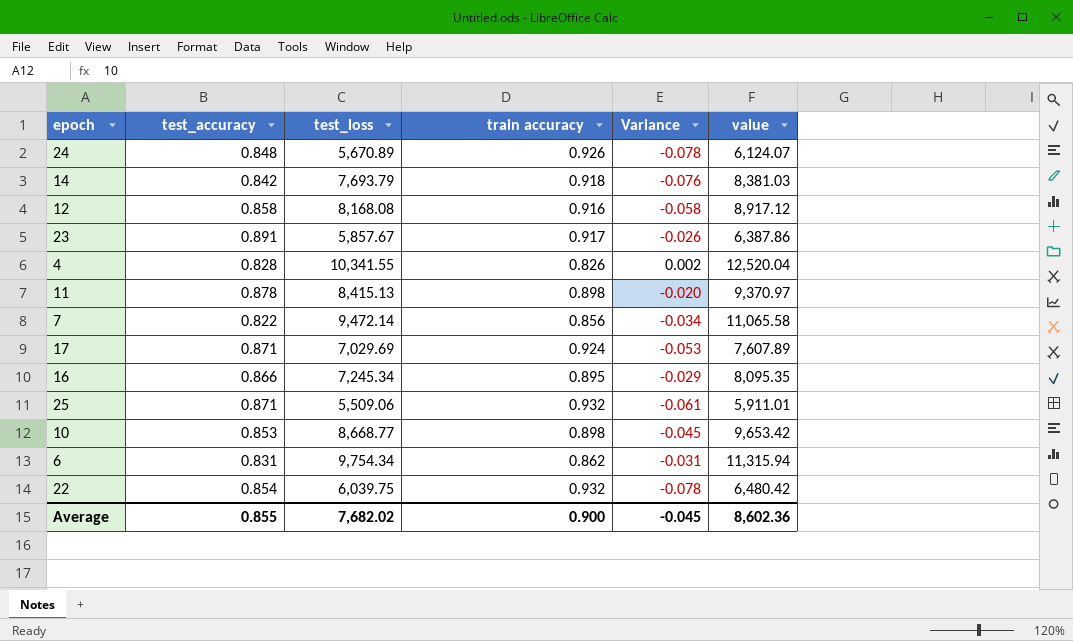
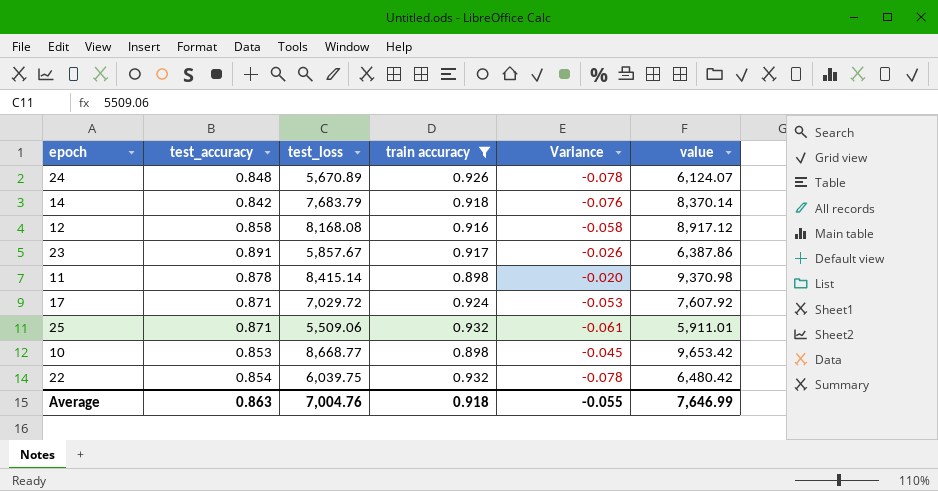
filter: none -> train accuracy >= 0.898
14 | test_loss: 7,693.79 -> 7,683.79
14 | value: 8,381.03 -> 8,370.14
11 | test_loss: 8,415.13 -> 8,415.14
11 | value: 9,370.97 -> 9,370.98
17 | test_loss: 7,029.69 -> 7,029.72
17 | value: 7,607.89 -> 7,607.92
Average | test_accuracy: 0.855 -> 0.863
Average | test_loss: 7,682.02 -> 7,004.76
Average | train accuracy: 0.900 -> 0.918
Average | Variance: -0.045 -> -0.055
Average | value: 8,602.36 -> 7,646.99

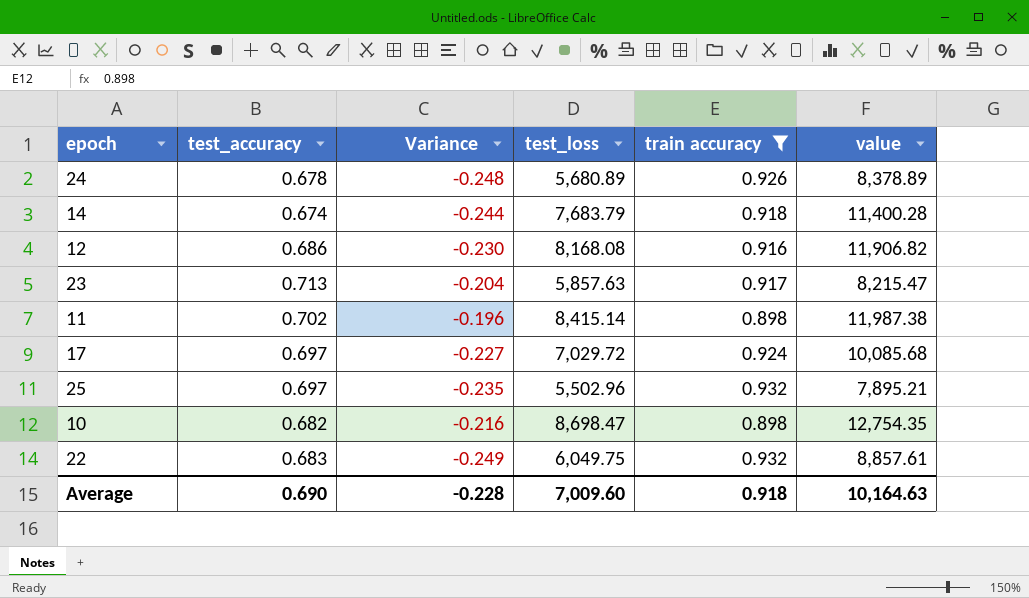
column Variance | position: 5 -> 3
column value | formula: [test_loss] / [train accuracy] -> [test_loss] / [test_accuracy]
24 | test_accuracy: 0.848 -> 0.678
24 | Variance: -0.078 -> -0.248
24 | test_loss: 5,670.89 -> 5,680.89
14 | test_accuracy: 0.842 -> 0.674
14 | Variance: -0.076 -> -0.244
12 | test_accuracy: 0.858 -> 0.686
12 | Variance: -0.058 -> -0.230
23 | test_accuracy: 0.891 -> 0.713
23 | Variance: -0.026 -> -0.204
23 | test_loss: 5,857.67 -> 5,857.63
11 | test_accuracy: 0.878 -> 0.702
11 | Variance: -0.020 -> -0.196
17 | test_accuracy: 0.871 -> 0.697
17 | Variance: -0.053 -> -0.227
25 | test_accuracy: 0.871 -> 0.697
25 | Variance: -0.061 -> -0.235
25 | test_loss: 5,509.06 -> 5,502.96
10 | test_accuracy: 0.853 -> 0.682
10 | Variance: -0.045 -> -0.216
10 | test_loss: 8,668.77 -> 8,698.47
22 | test_accuracy: 0.854 -> 0.683
22 | Variance: -0.078 -> -0.249
22 | test_loss: 6,039.75 -> 6,049.75
Average | test_accuracy: 0.863 -> 0.690
Average | Variance: -0.055 -> -0.228
Average | test_loss: 7,004.76 -> 7,009.60
Average | value: 7,646.99 -> 10,164.63

